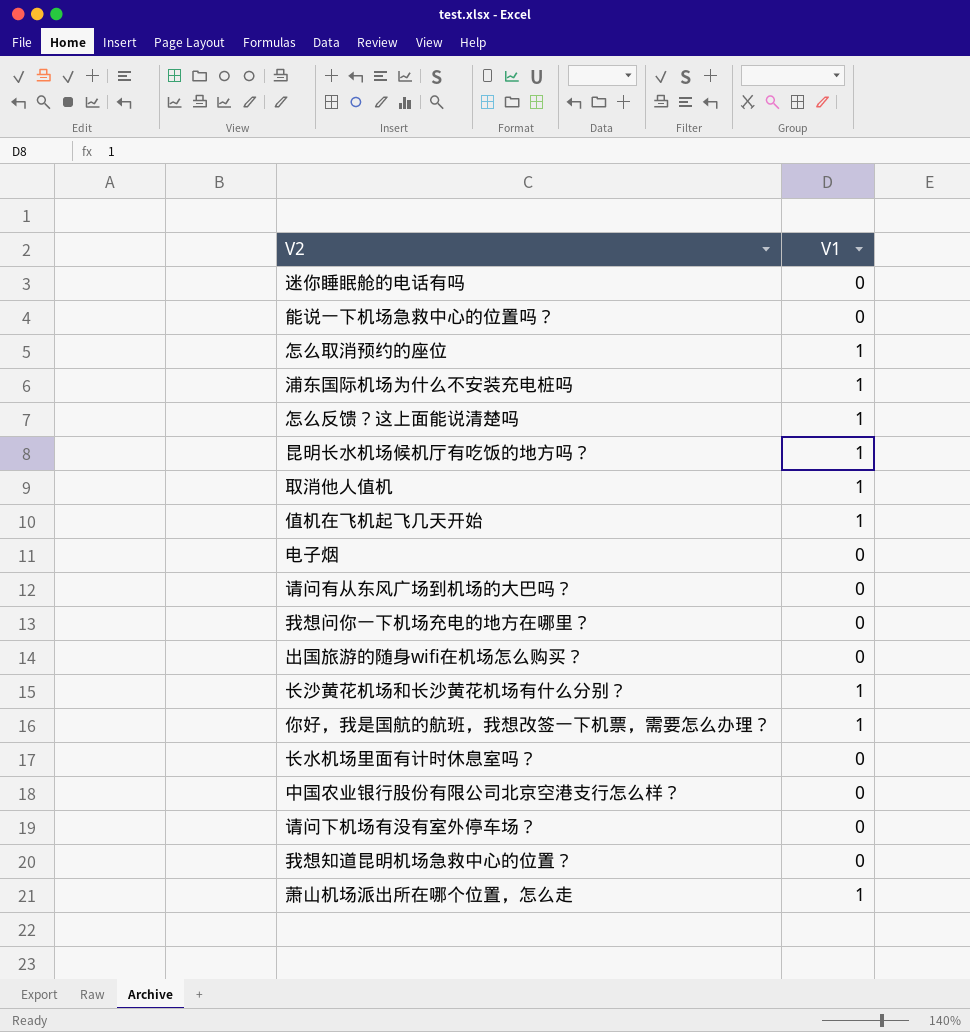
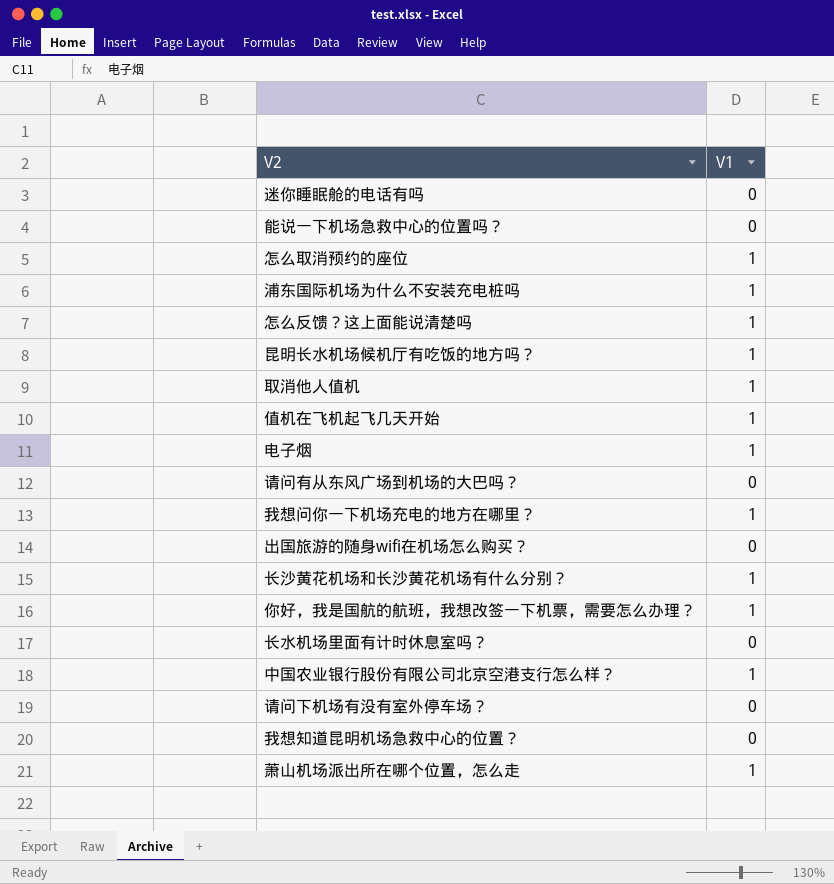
电子烟 | V1: 0 -> 1
我想问你一下机场充电的地方在哪里？ | V1: 0 -> 1
中国农业银行股份有限公司北京空港支行怎么样？ | V1: 0 -> 1

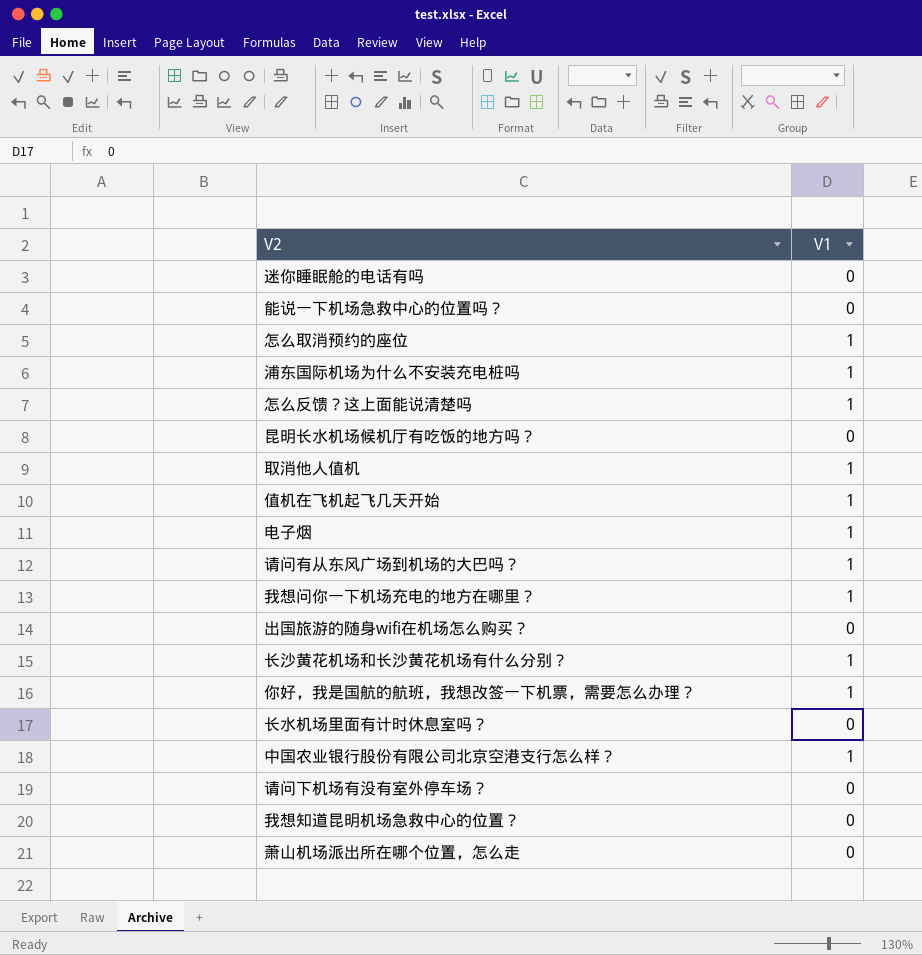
昆明长水机场候机厅有吃饭的地方吗？ | V1: 1 -> 0
请问有从东风广场到机场的大巴吗？ | V1: 0 -> 1
萧山机场派出所在哪个位置，怎么走 | V1: 1 -> 0

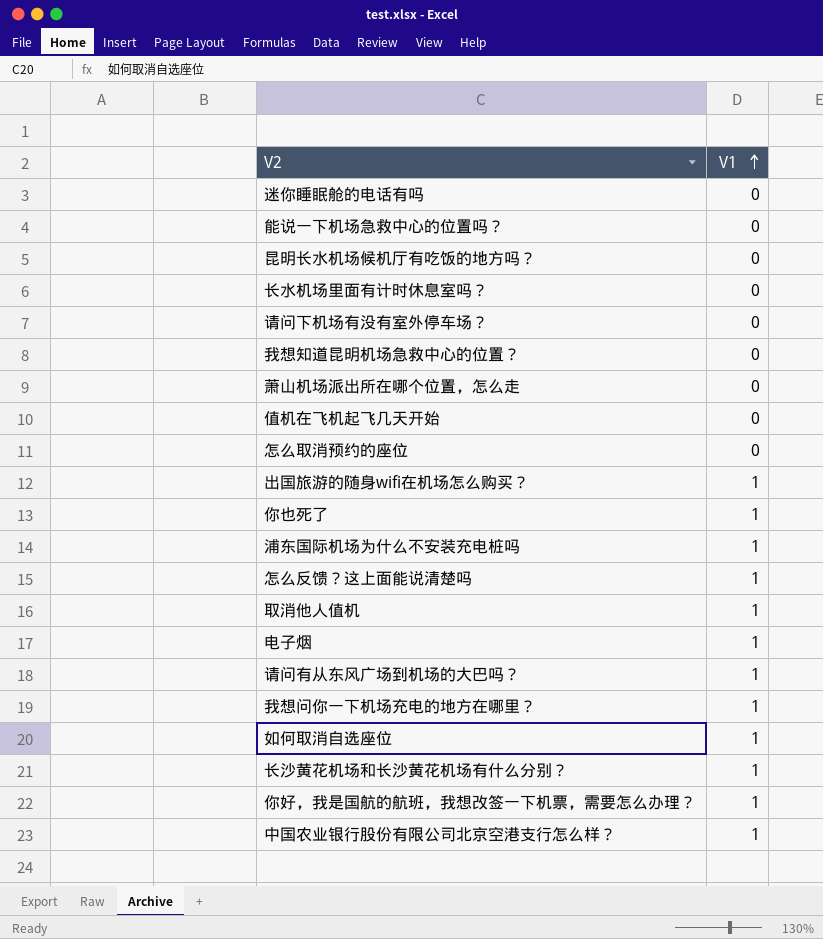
row order: none -> V1 ascending
值机在飞机起飞几天开始 | V1: 1 -> 0
怎么取消预约的座位 | V1: 1 -> 0
出国旅游的随身wifi在机场怎么购买？ | V1: 0 -> 1
row 你也死了: none -> 1
row 如何取消自选座位: none -> 1

